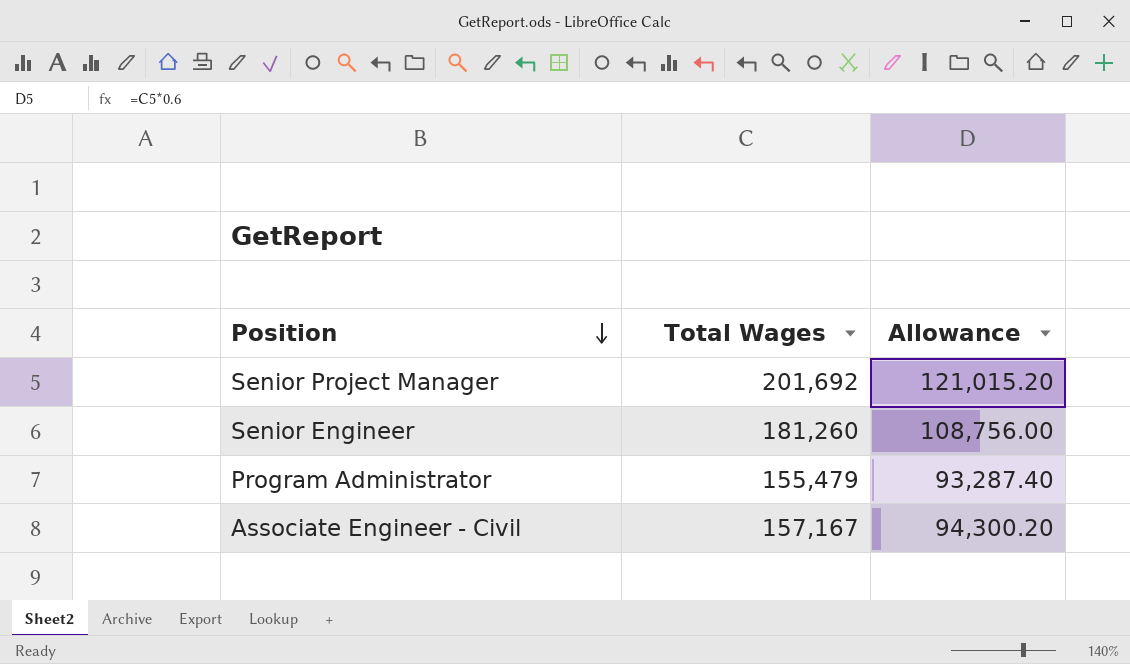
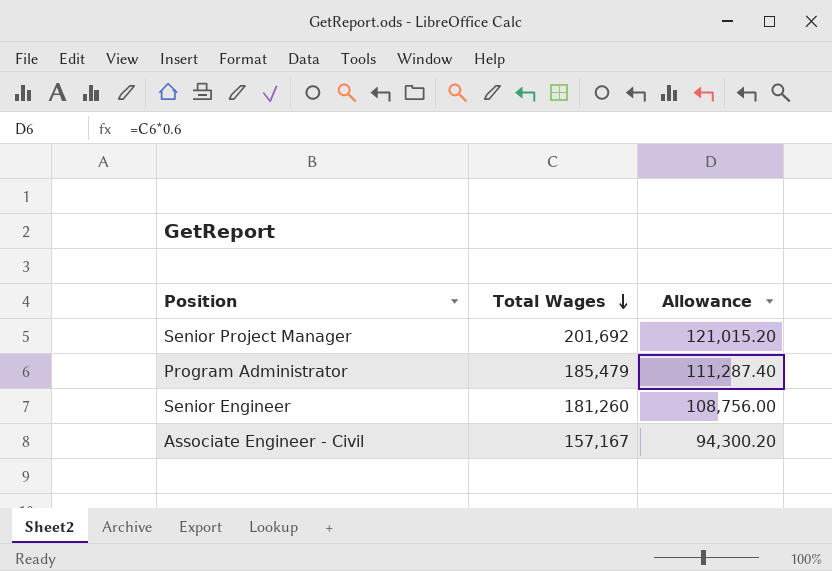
row order: Position descending -> Total Wages descending
Program Administrator | Total Wages: 155,479 -> 185,479
Program Administrator | Allowance: 93,287.40 -> 111,287.40

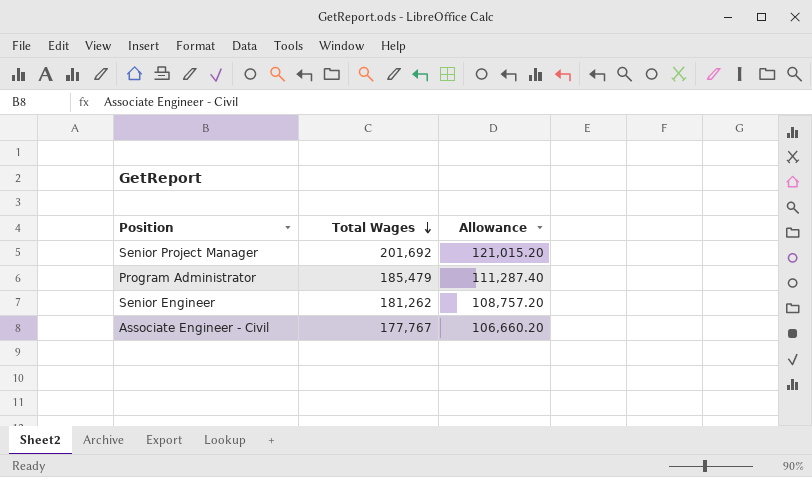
Senior Engineer | Total Wages: 181,260 -> 181,262
Senior Engineer | Allowance: 108,756.00 -> 108,757.20
Associate Engineer - Civil | Total Wages: 157,167 -> 177,767
Associate Engineer - Civil | Allowance: 94,300.20 -> 106,660.20

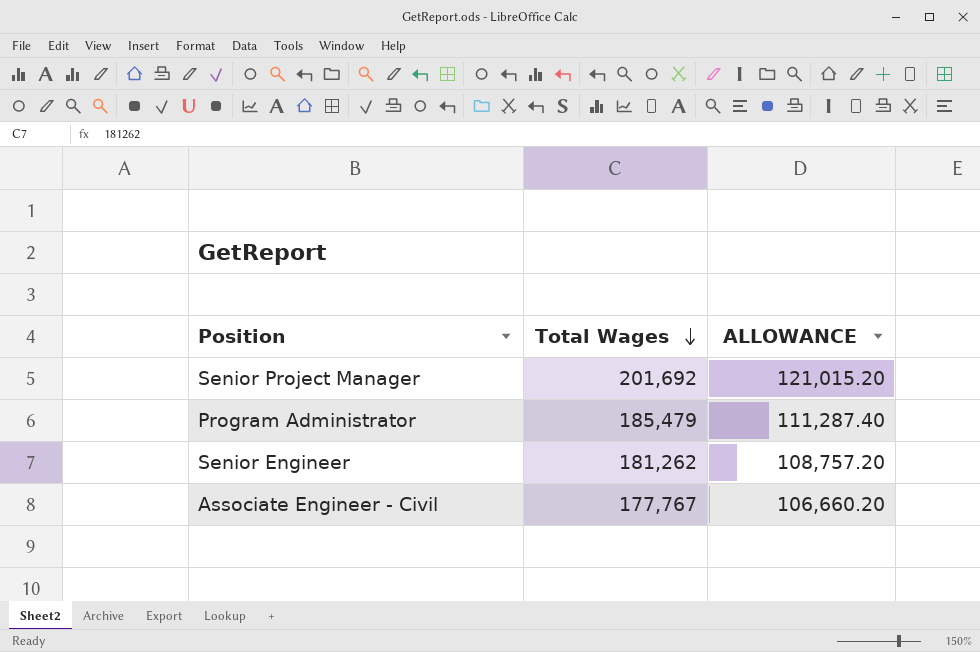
column name: Allowance -> ALLOWANCE

